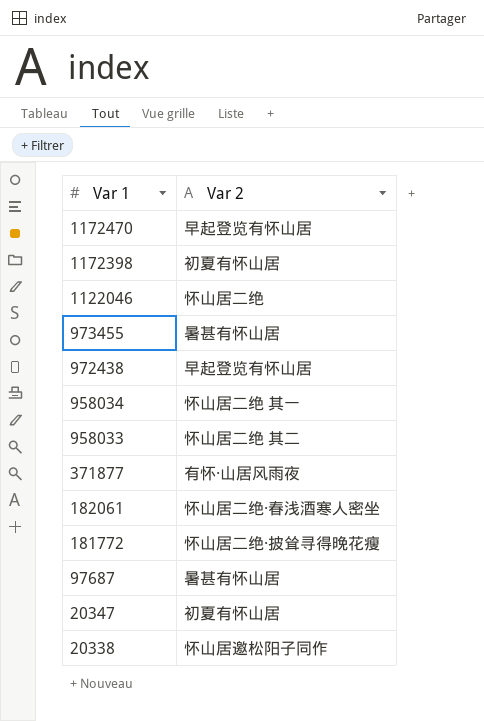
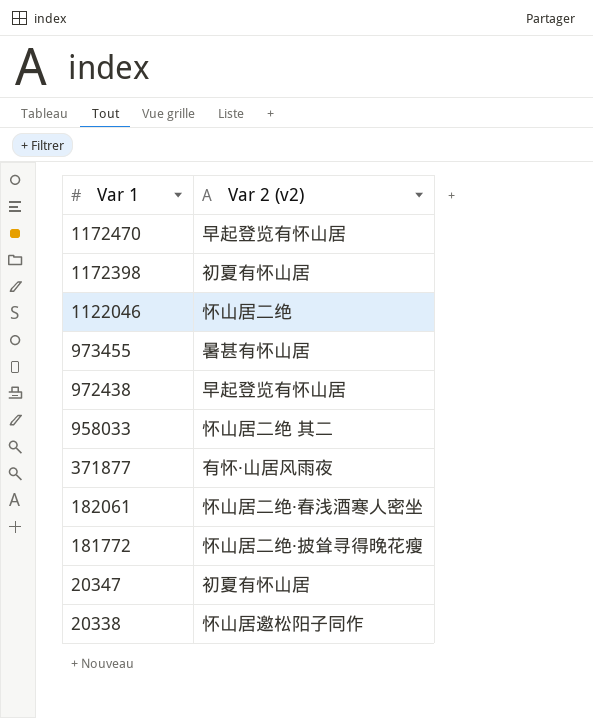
column name: Var 2 -> Var 2 (v2)
row 958034: 怀山居二绝 其一 -> none
row 97687: 暑甚有怀山居 -> none

